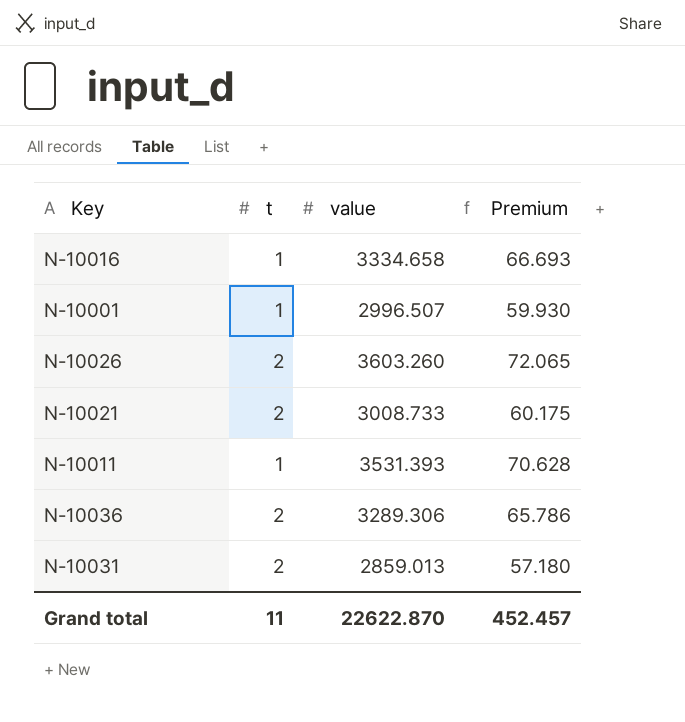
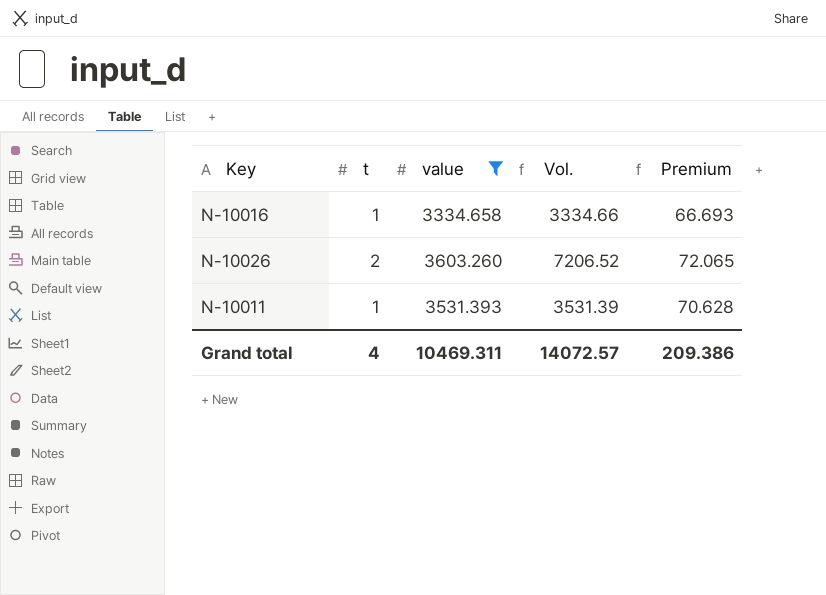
filter: none -> value >= 3334.658
column Vol. | formula: none -> [t] * [value]
Grand total | t: 11 -> 4
Grand total | value: 22622.870 -> 10469.311
Grand total | Premium: 452.457 -> 209.386

